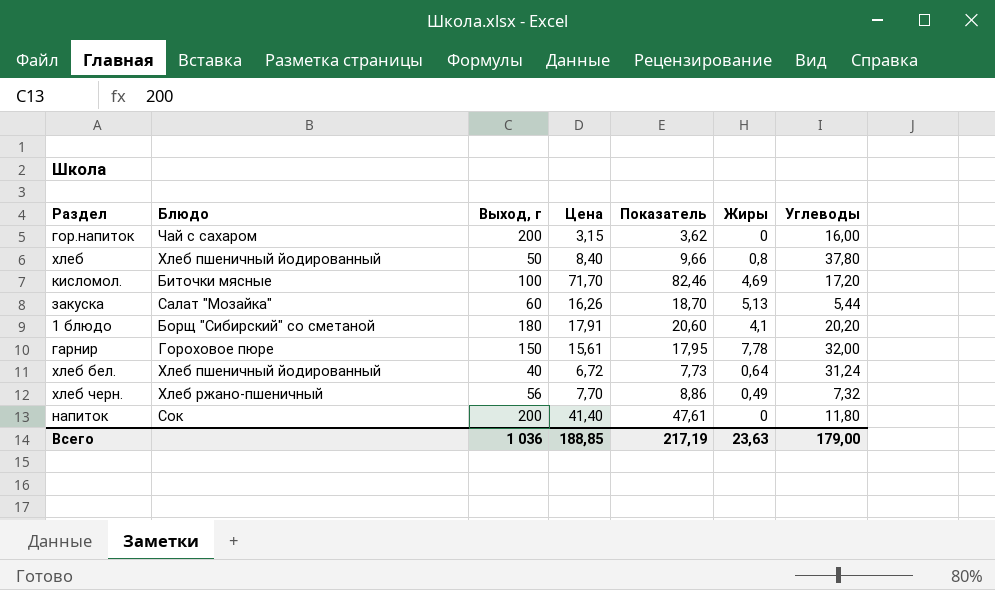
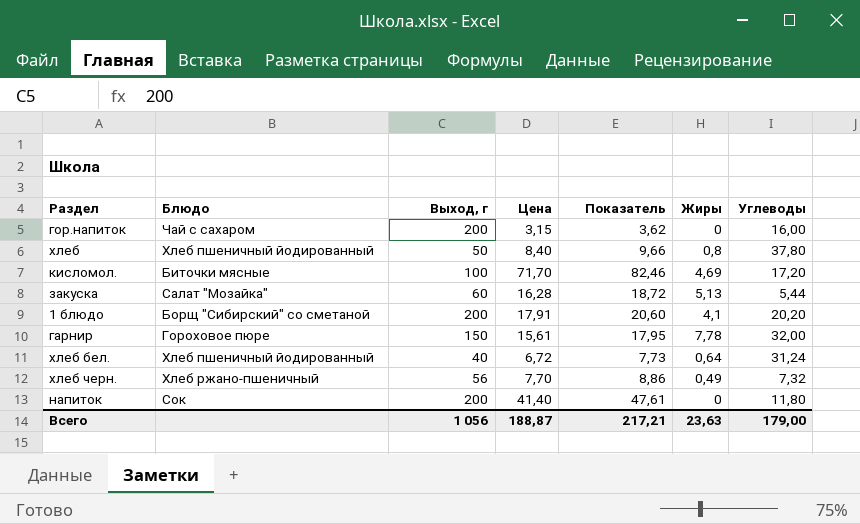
закуска | Цена: 16,26 -> 16,28
закуска | Показатель: 18,70 -> 18,72
1 блюдо | Выход, г: 180 -> 200
Всего | Выход, г: 1 036 -> 1 056
Всего | Цена: 188,85 -> 188,87
Всего | Показатель: 217,19 -> 217,21

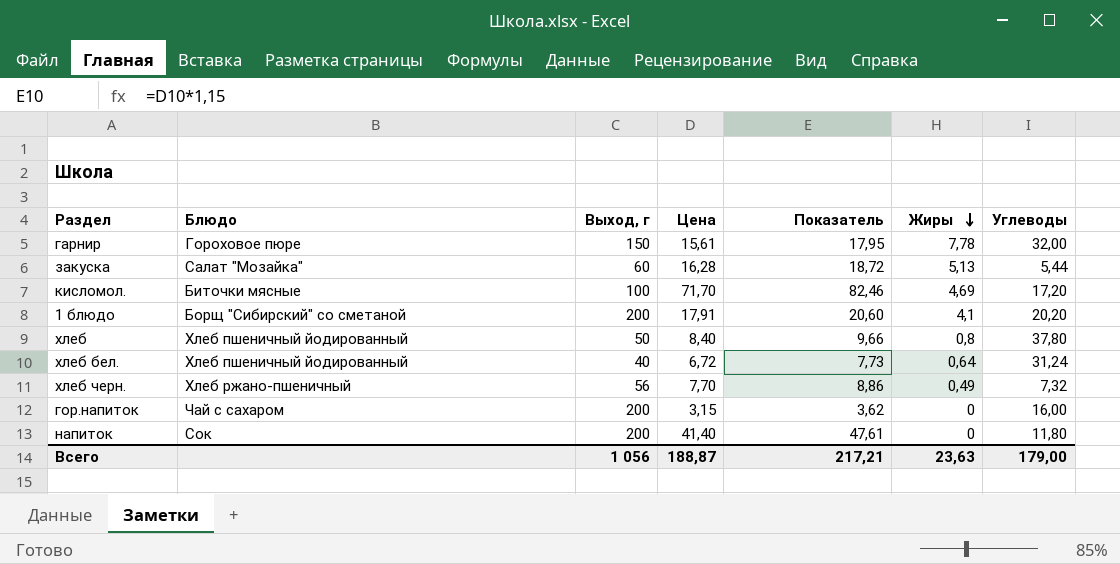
row order: none -> Жиры descending

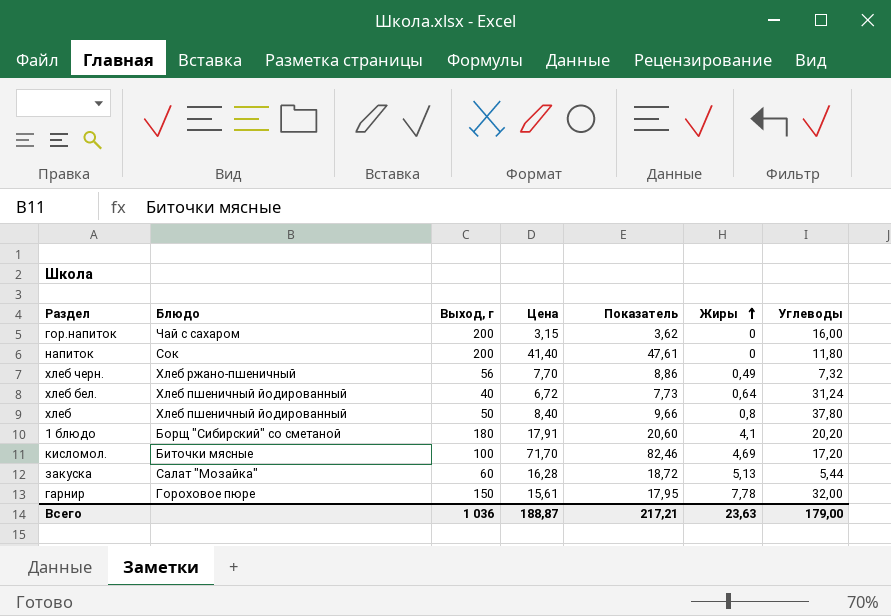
row order: Жиры descending -> Жиры ascending
1 блюдо | Выход, г: 200 -> 180
Всего | Выход, г: 1 056 -> 1 036

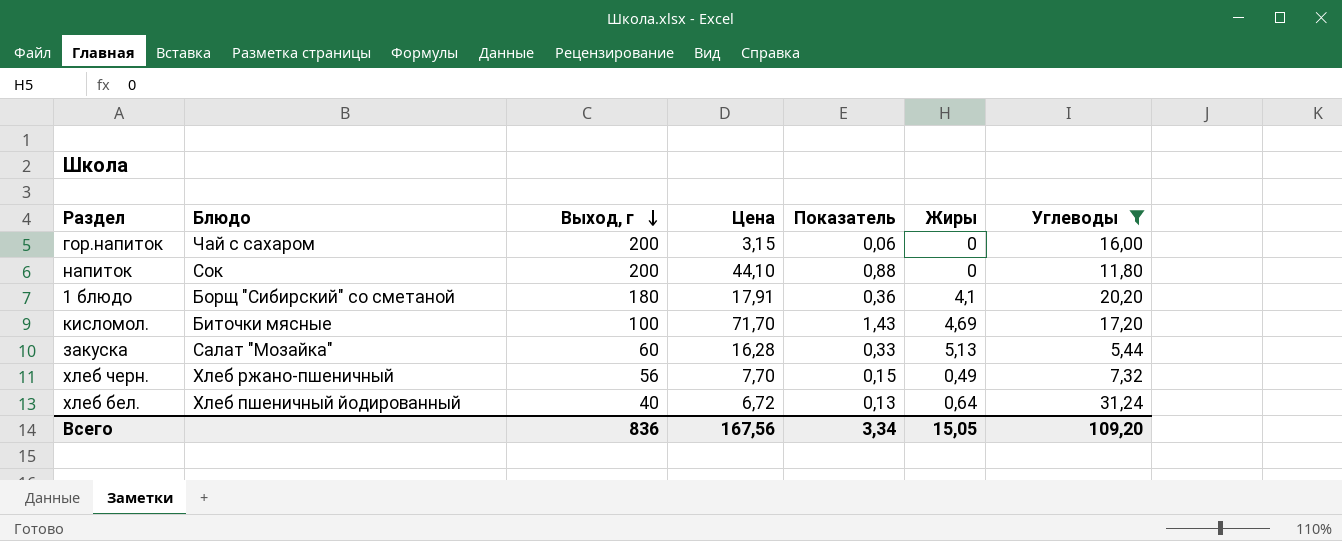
filter: none -> Углеводы <= 31,24
row order: Жиры ascending -> Выход, г descending
column Показатель | formula: [Цена] * 1,15 -> [Цена] * 0,02
напиток | Цена: 41,40 -> 44,10
Всего | Выход, г: 1 036 -> 836
Всего | Цена: 188,87 -> 167,56
Всего | Показатель: 217,21 -> 3,34
Всего | Жиры: 23,63 -> 15,05
Всего | Углеводы: 179,00 -> 109,20

